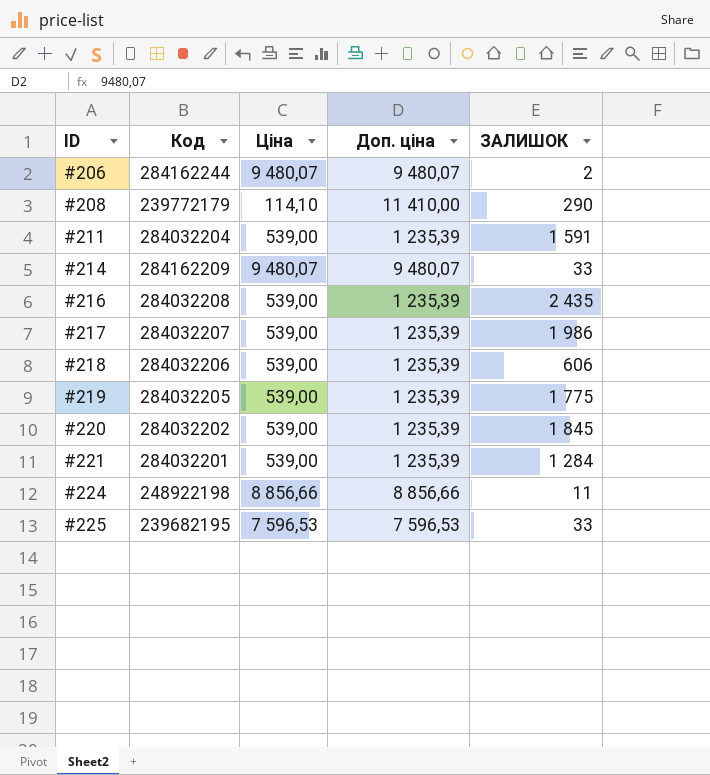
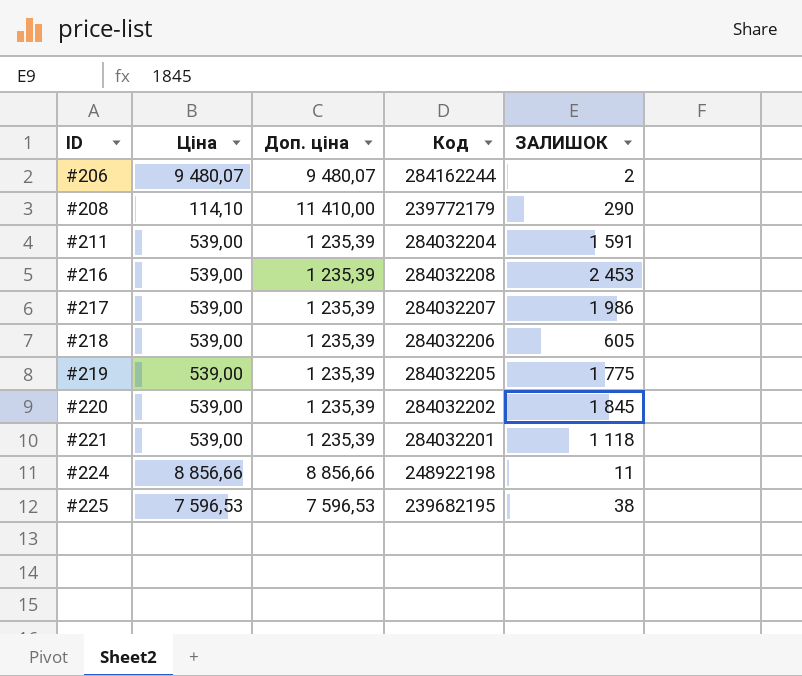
column Код | position: 2 -> 4
row #214: 284162209 | 9 480,07 | 9 480,07 | 33 -> none
#216 | ЗАЛИШОК: 2 435 -> 2 453
#218 | ЗАЛИШОК: 606 -> 605
#221 | ЗАЛИШОК: 1 284 -> 1 118
#225 | ЗАЛИШОК: 33 -> 38

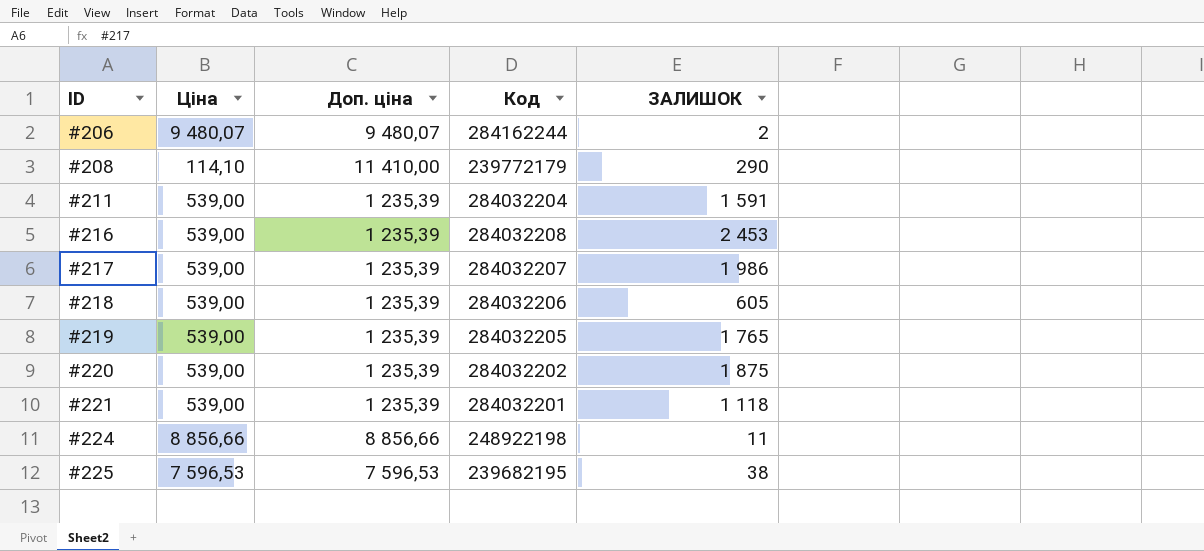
#219 | ЗАЛИШОК: 1 775 -> 1 765
#220 | ЗАЛИШОК: 1 845 -> 1 875

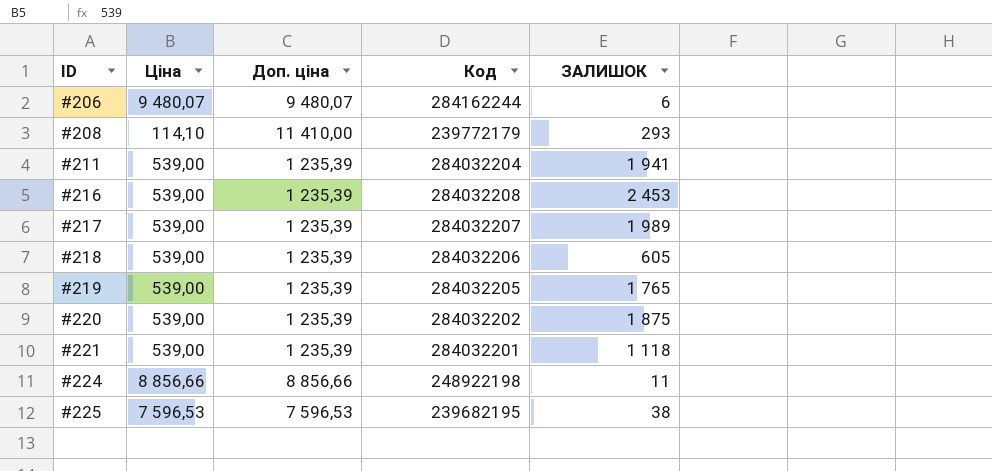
#206 | ЗАЛИШОК: 2 -> 6
#208 | ЗАЛИШОК: 290 -> 293
#211 | ЗАЛИШОК: 1 591 -> 1 941
#217 | ЗАЛИШОК: 1 986 -> 1 989

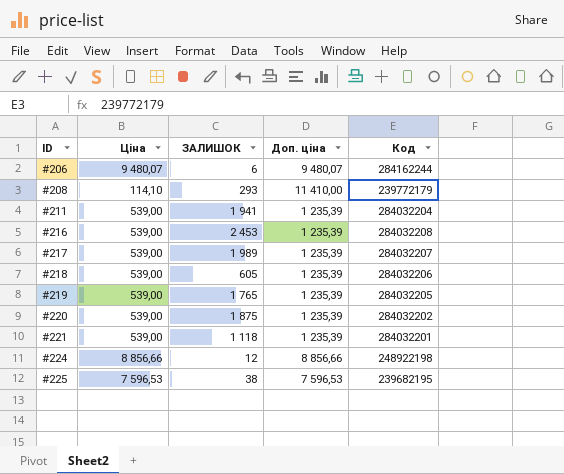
column ЗАЛИШОК | position: 5 -> 3
#224 | ЗАЛИШОК: 11 -> 12

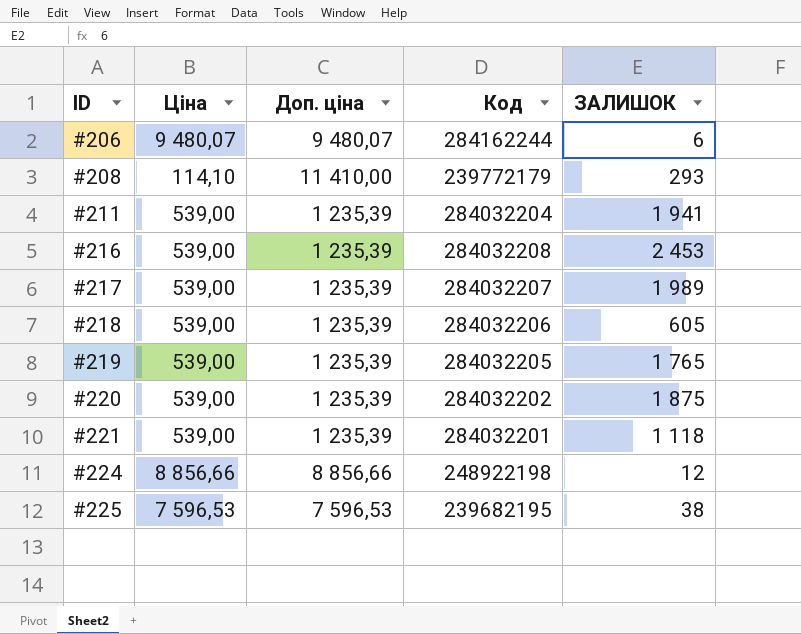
column ЗАЛИШОК | position: 3 -> 5

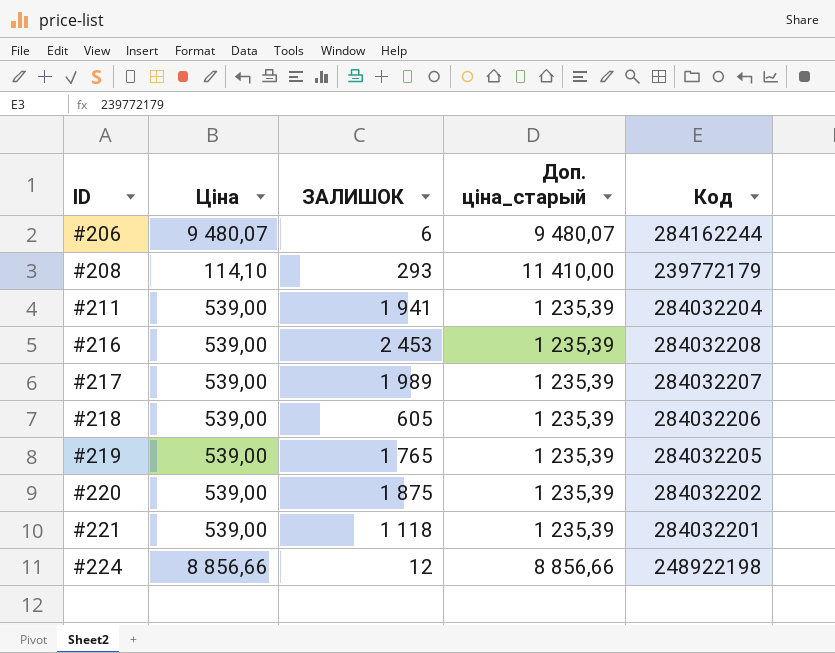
column ЗАЛИШОК | position: 5 -> 3
column name: Доп. ціна -> Доп. ціна_старый
row #225: 7 596,53 | 7 596,53 | 239682195 | 38 -> none

